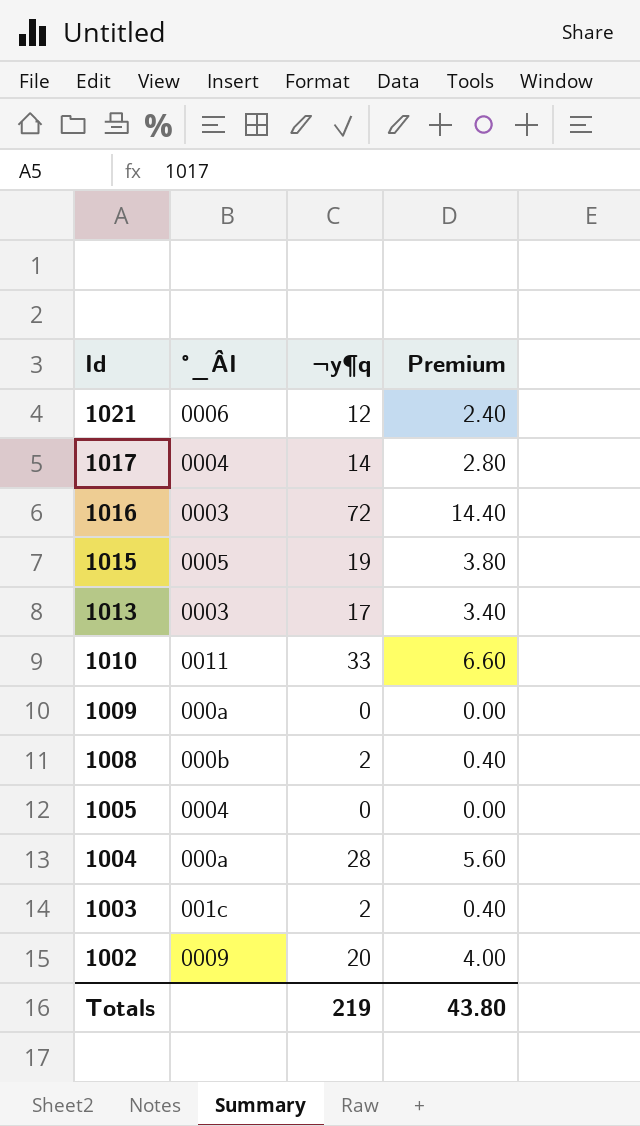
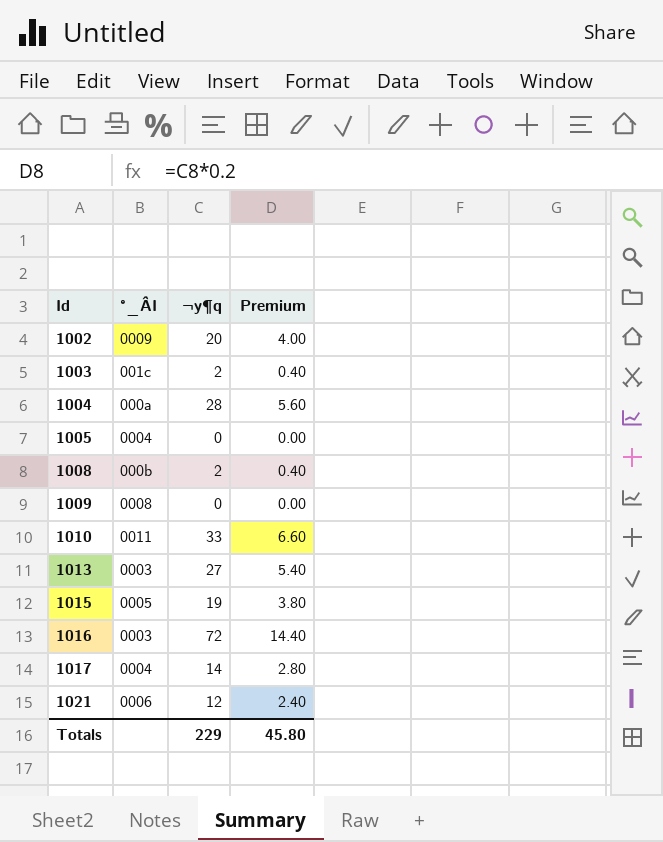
row order: Id descending -> Id ascending
1009 | °_ÂI: 000a -> 0008
1013 | ¬y¶q: 17 -> 27
1013 | Premium: 3.40 -> 5.40
Totals | ¬y¶q: 219 -> 229
Totals | Premium: 43.80 -> 45.80

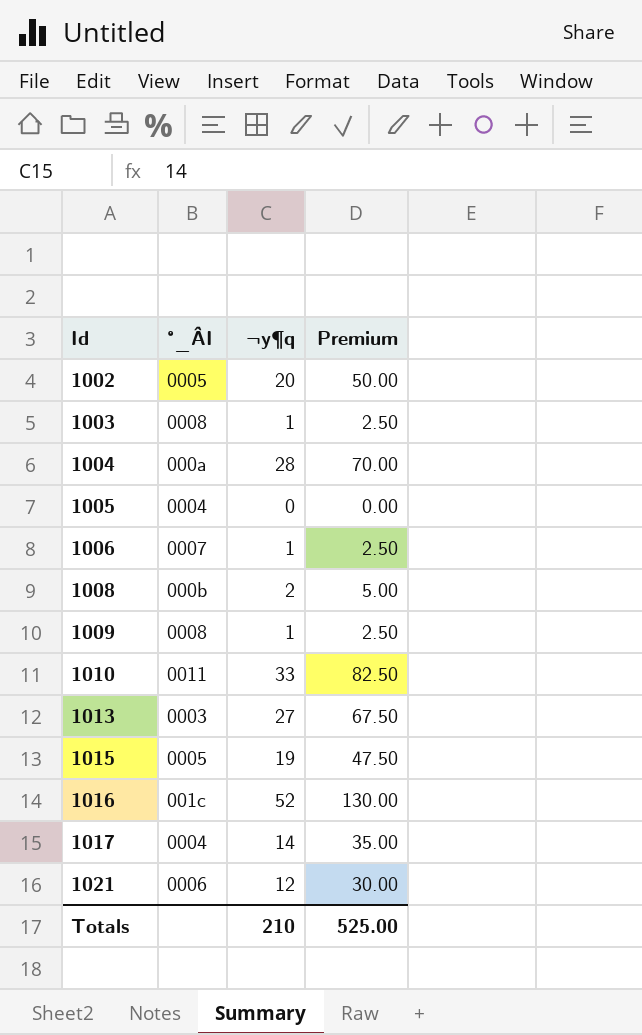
column Premium | formula: [¬y¶q] * 0.2 -> [¬y¶q] * 2.5
1002 | °_ÂI: 0009 -> 0005
1003 | °_ÂI: 001c -> 0008
1003 | ¬y¶q: 2 -> 1
row 1006: none -> 0007 | 1 | 2.50
1009 | ¬y¶q: 0 -> 1
1016 | °_ÂI: 0003 -> 001c
1016 | ¬y¶q: 72 -> 52
Totals | ¬y¶q: 229 -> 210
Totals | Premium: 45.80 -> 525.00

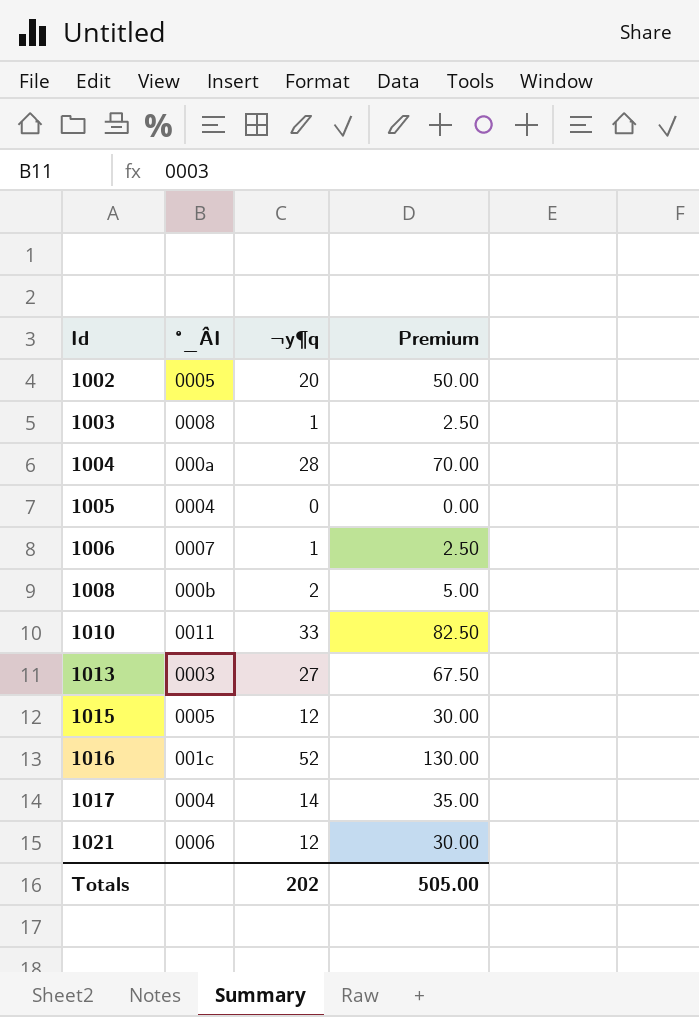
row 1009: 0008 | 1 | 2.50 -> none
1015 | ¬y¶q: 19 -> 12
1015 | Premium: 47.50 -> 30.00
Totals | ¬y¶q: 210 -> 202
Totals | Premium: 525.00 -> 505.00

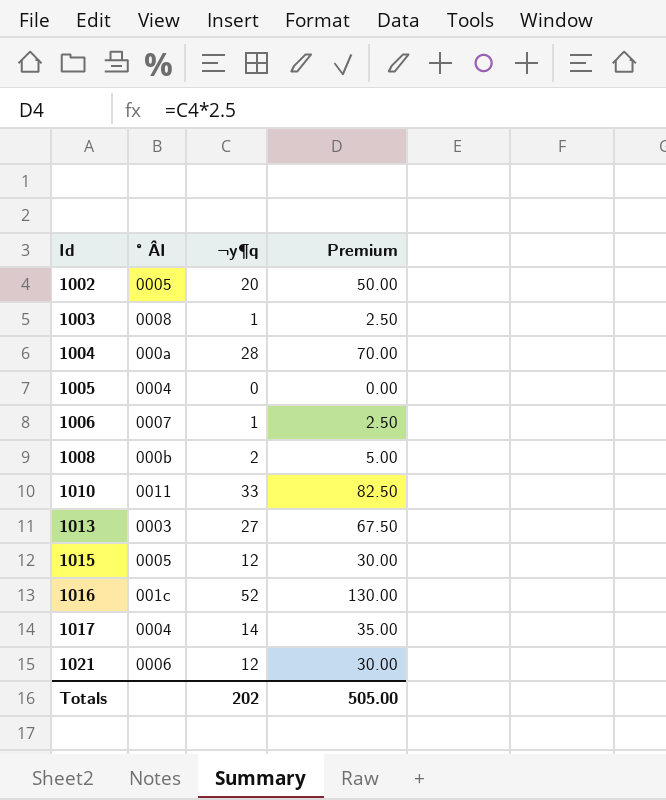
column name: °_ÂI -> ° ÂI

